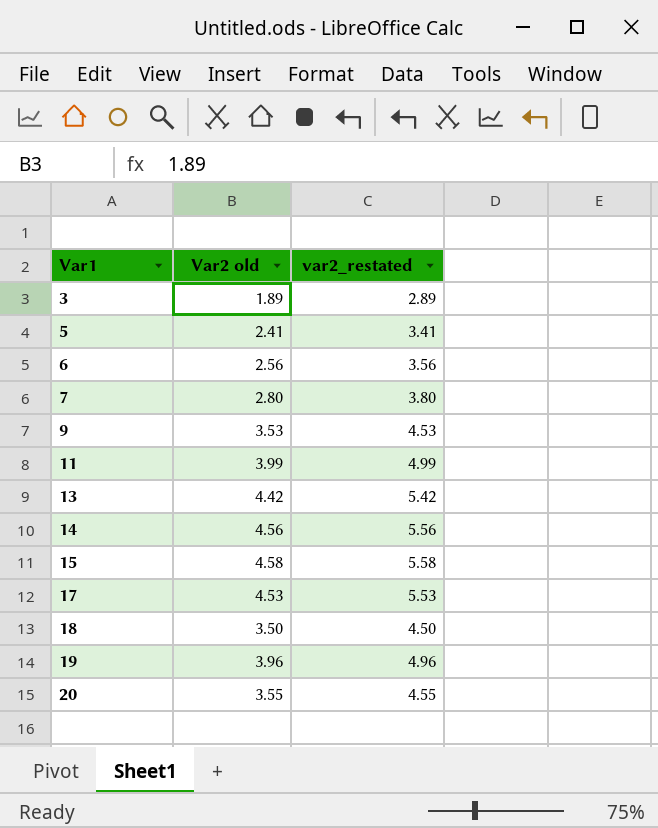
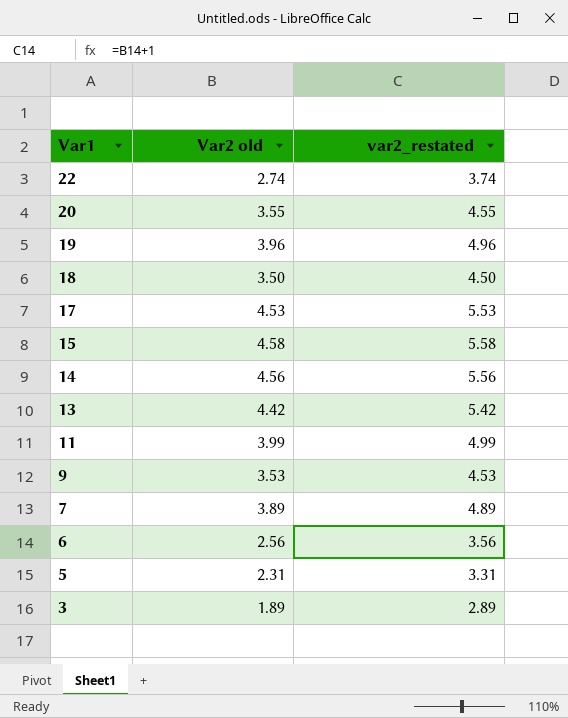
row order: Var1 ascending -> Var1 descending
row 22: none -> 2.74 | 3.74
7 | Var2 old: 2.80 -> 3.89
7 | var2_restated: 3.80 -> 4.89
5 | Var2 old: 2.41 -> 2.31
5 | var2_restated: 3.41 -> 3.31

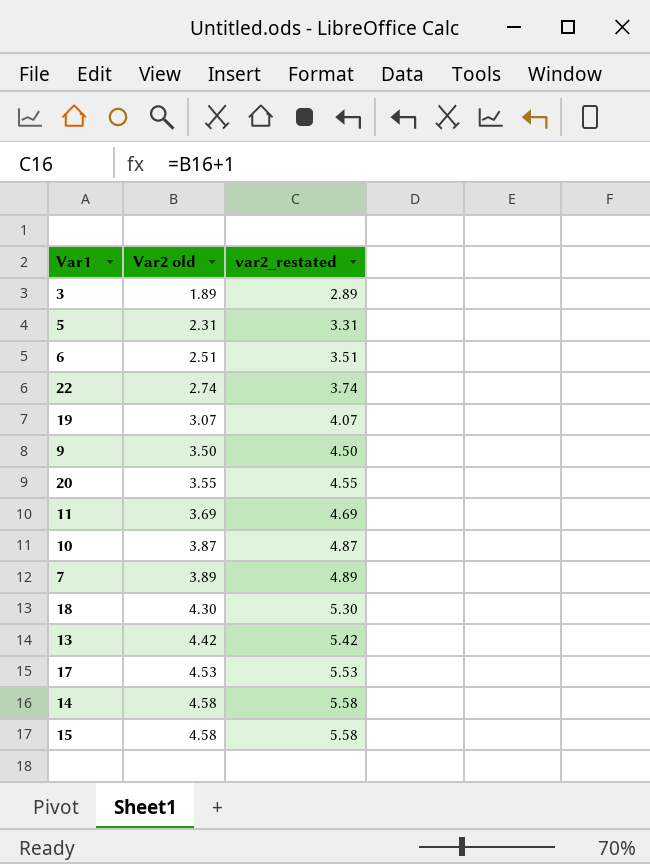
row order: Var1 descending -> Var2 old ascending
6 | Var2 old: 2.56 -> 2.51
6 | var2_restated: 3.56 -> 3.51
19 | Var2 old: 3.96 -> 3.07
19 | var2_restated: 4.96 -> 4.07
9 | Var2 old: 3.53 -> 3.50
9 | var2_restated: 4.53 -> 4.50
11 | Var2 old: 3.99 -> 3.69
11 | var2_restated: 4.99 -> 4.69
row 10: none -> 3.87 | 4.87
18 | Var2 old: 3.50 -> 4.30
18 | var2_restated: 4.50 -> 5.30
14 | Var2 old: 4.56 -> 4.58
14 | var2_restated: 5.56 -> 5.58

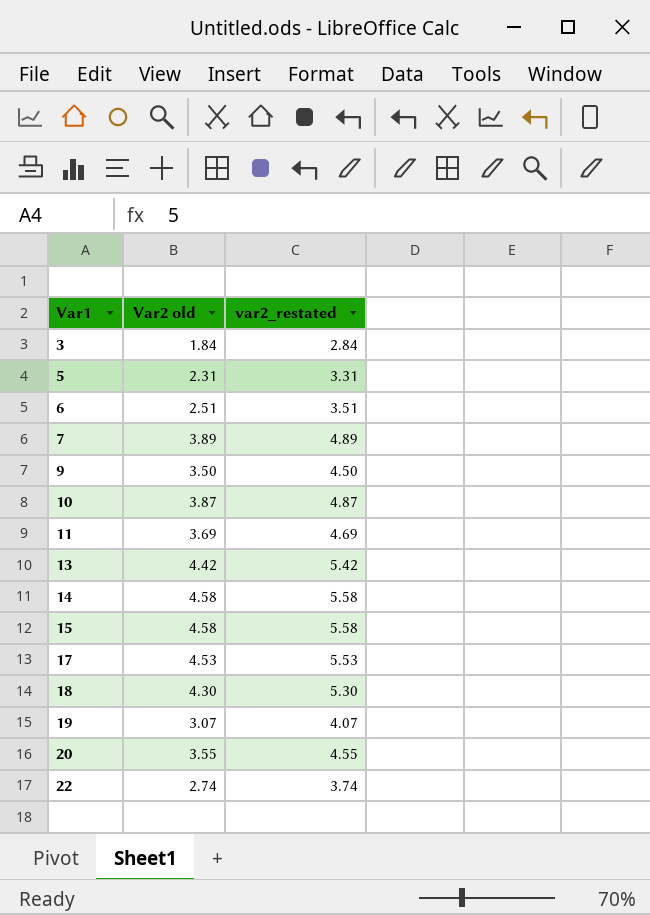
row order: Var2 old ascending -> Var1 ascending
3 | Var2 old: 1.89 -> 1.84
3 | var2_restated: 2.89 -> 2.84

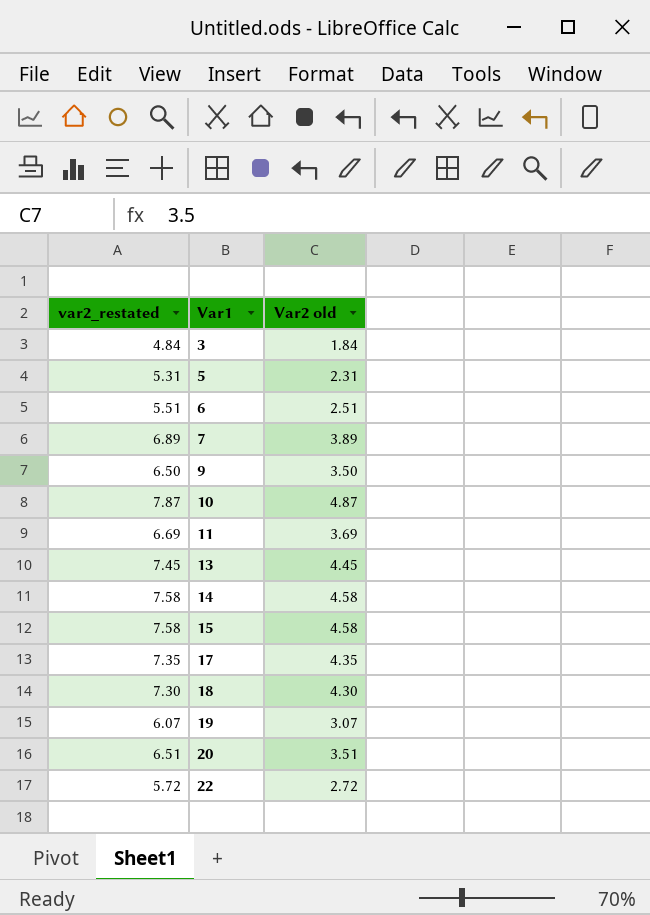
column var2_restated | formula: [Var2 old] + 1 -> [Var2 old] + 3
column var2_restated | position: 3 -> 1
10 | Var2 old: 3.87 -> 4.87
13 | Var2 old: 4.42 -> 4.45
17 | Var2 old: 4.53 -> 4.35
20 | Var2 old: 3.55 -> 3.51
22 | Var2 old: 2.74 -> 2.72

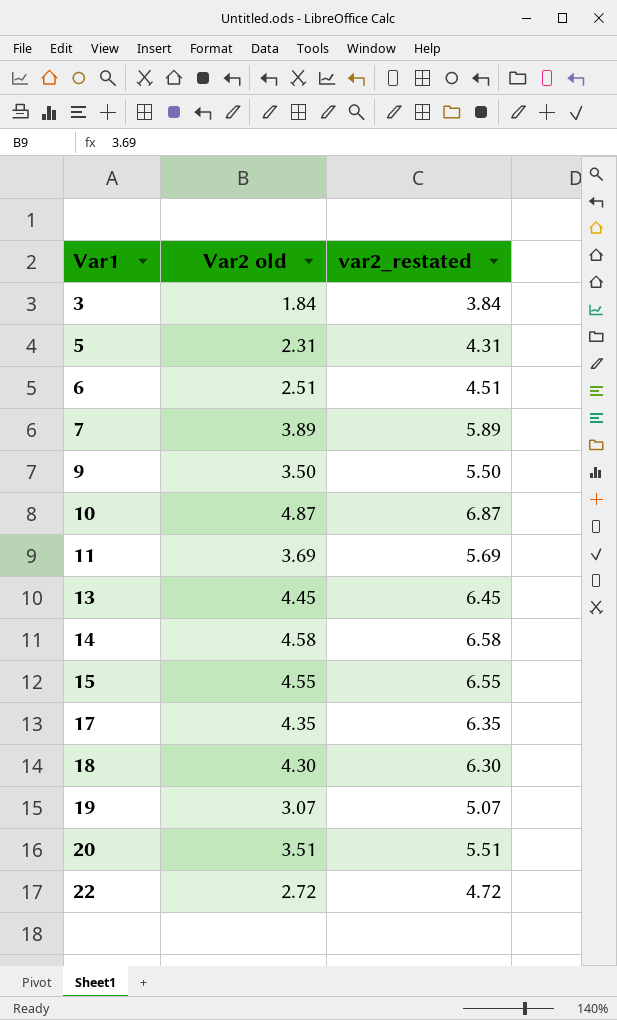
column var2_restated | formula: [Var2 old] + 3 -> [Var2 old] + 2
column var2_restated | position: 1 -> 3
15 | Var2 old: 4.58 -> 4.55

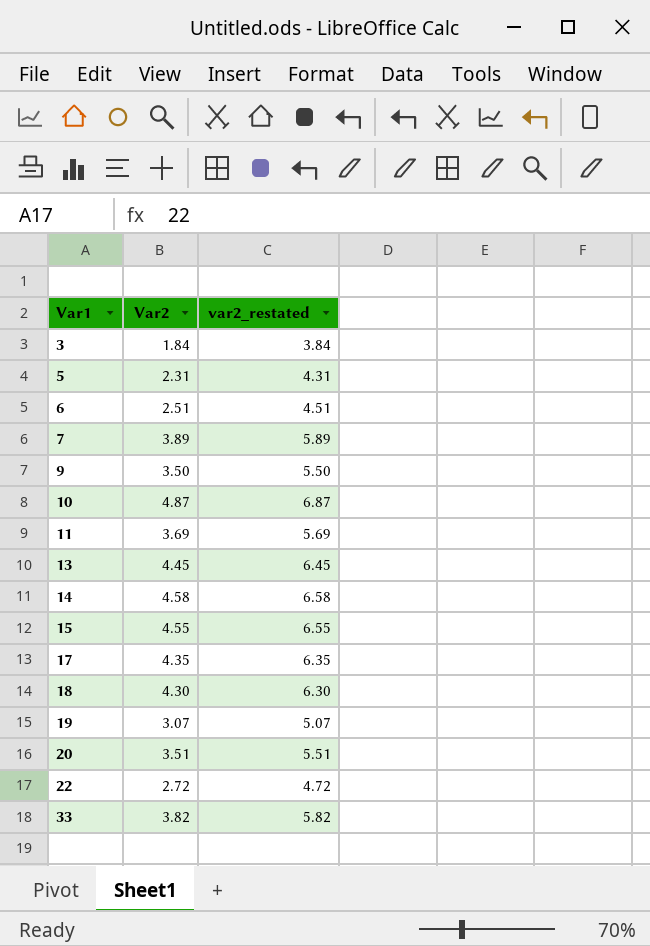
column name: Var2 old -> Var2
row 33: none -> 3.82 | 5.82

